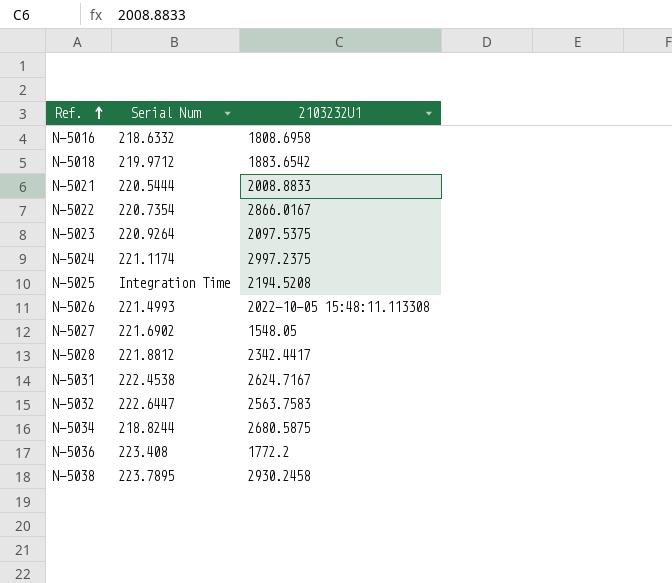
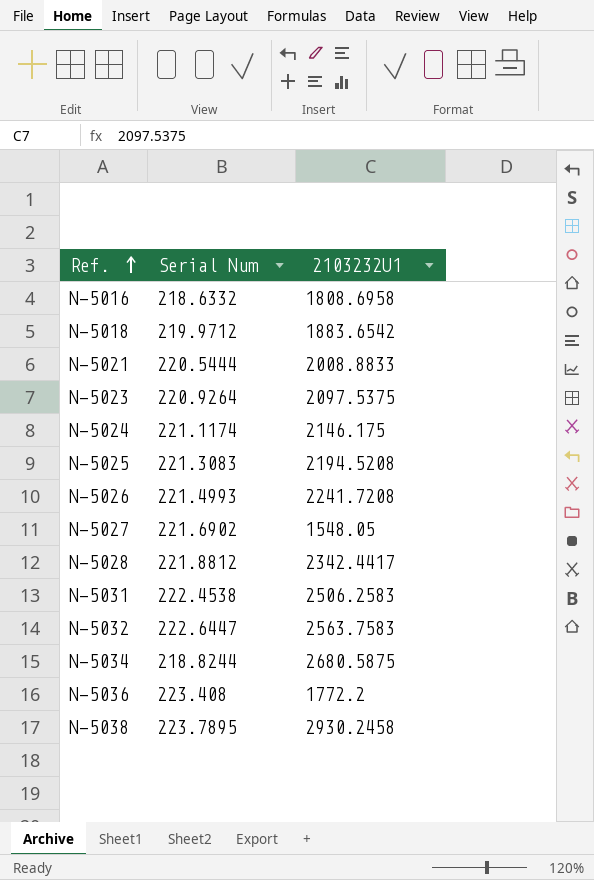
row N-5022: 220.7354 | 2866.0167 -> none
N-5024 | 2103232U1: 2997.2375 -> 2146.175
N-5025 | Serial Num: Integration Time -> 221.3083
N-5026 | 2103232U1: 2022-10-05 15:48:11.113308 -> 2241.7208
N-5031 | 2103232U1: 2624.7167 -> 2506.2583

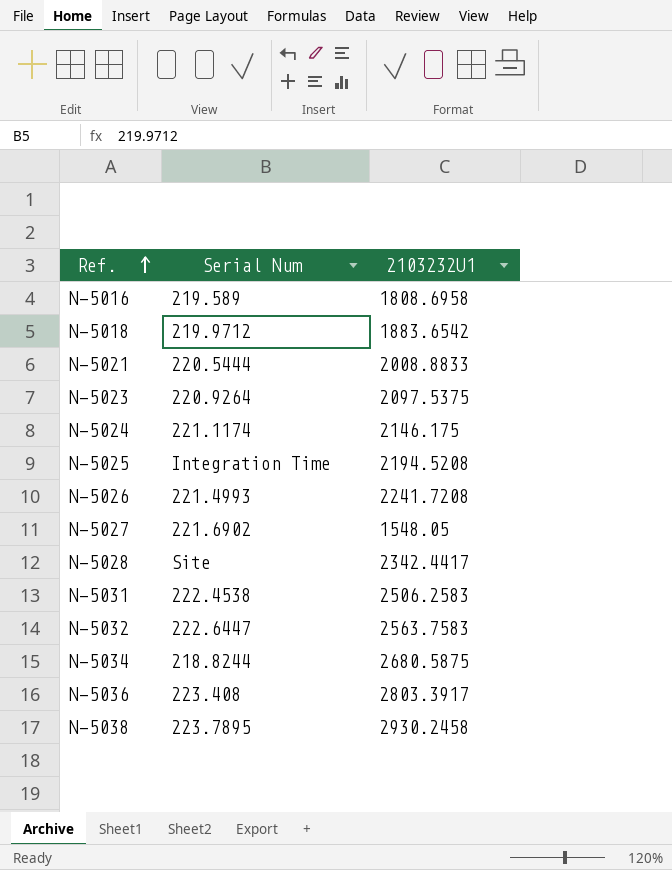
N-5016 | Serial Num: 218.6332 -> 219.589
N-5025 | Serial Num: 221.3083 -> Integration Time
N-5028 | Serial Num: 221.8812 -> Site
N-5036 | 2103232U1: 1772.2 -> 2803.3917

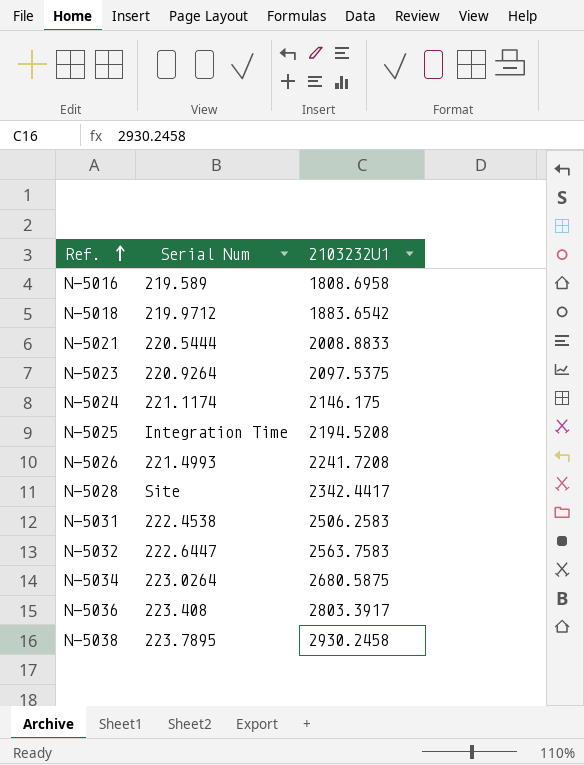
row N-5027: 221.6902 | 1548.05 -> none
N-5034 | Serial Num: 218.8244 -> 223.0264

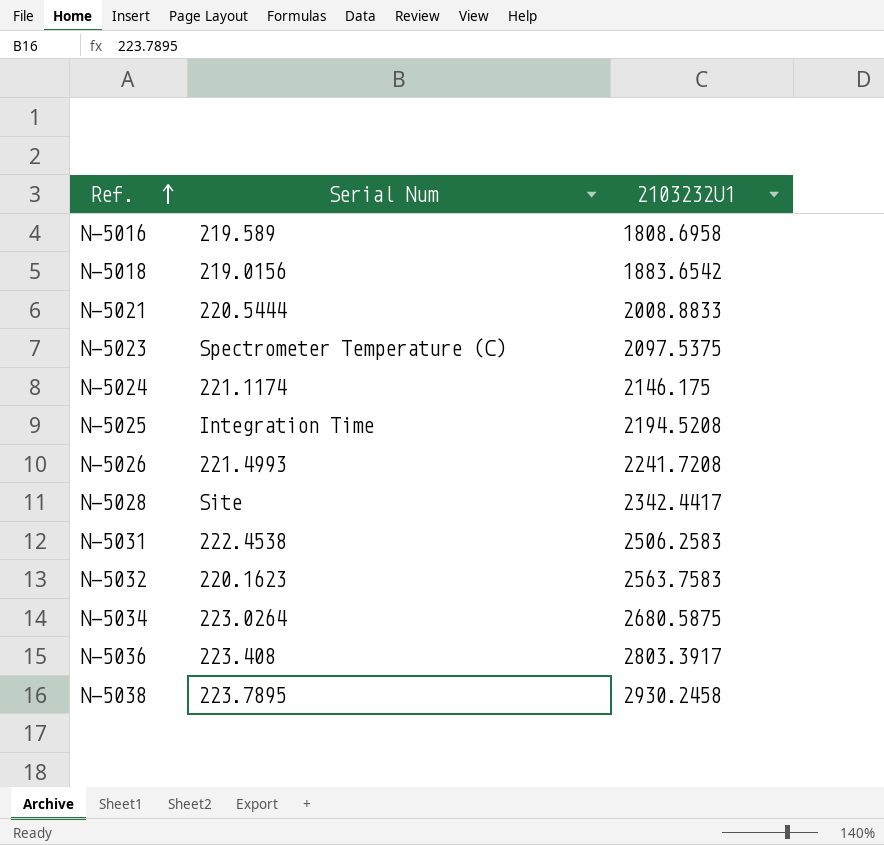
N-5018 | Serial Num: 219.9712 -> 219.0156
N-5023 | Serial Num: 220.9264 -> Spectrometer Temperature (C)
N-5032 | Serial Num: 222.6447 -> 220.1623

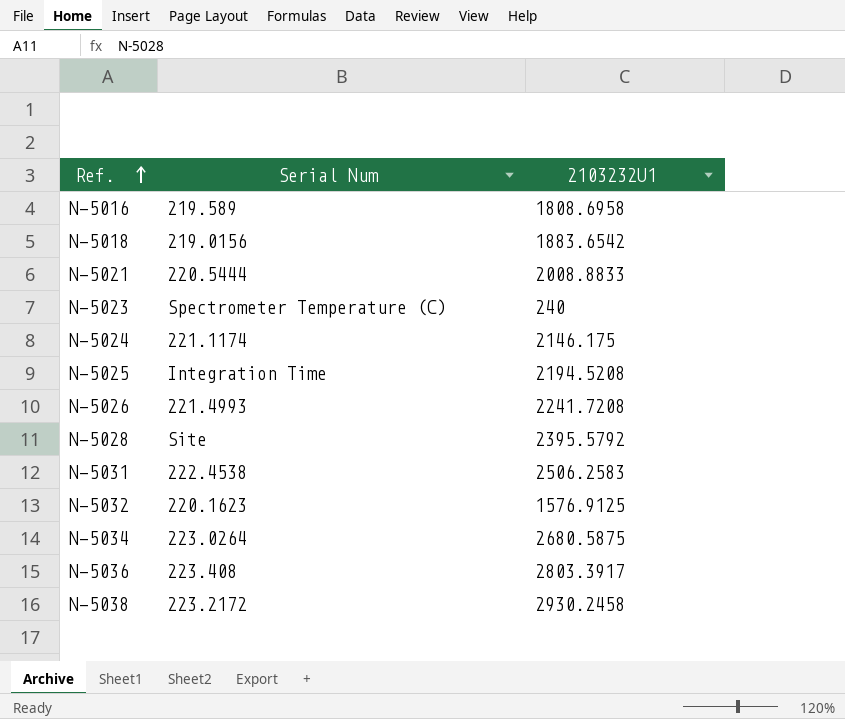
N-5023 | 2103232U1: 2097.5375 -> 240
N-5028 | 2103232U1: 2342.4417 -> 2395.5792
N-5032 | 2103232U1: 2563.7583 -> 1576.9125
N-5038 | Serial Num: 223.7895 -> 223.2172

